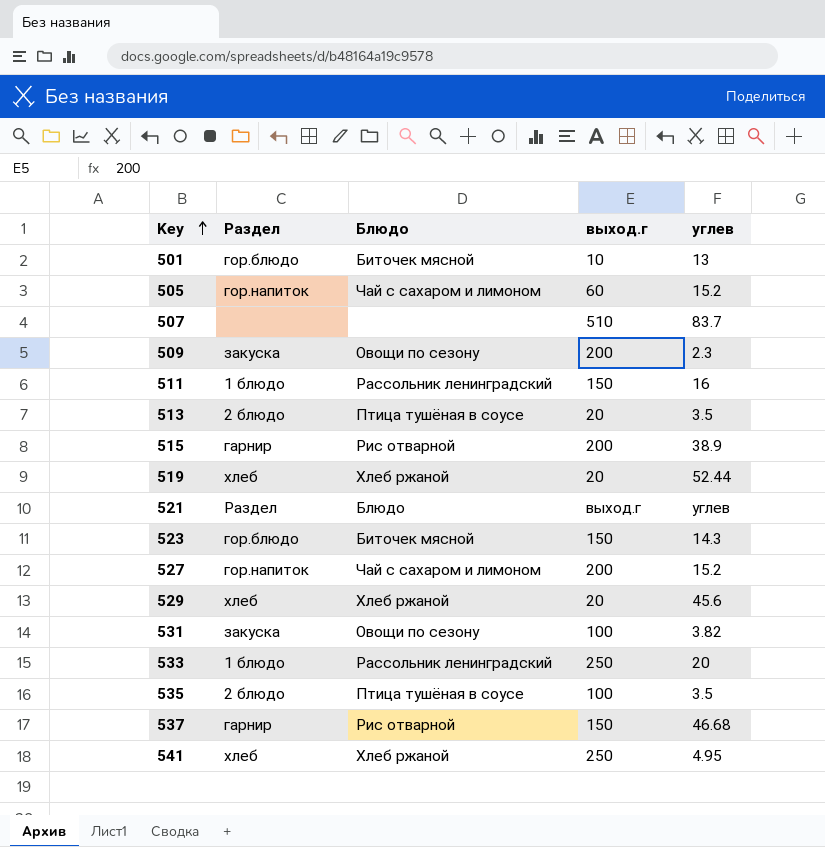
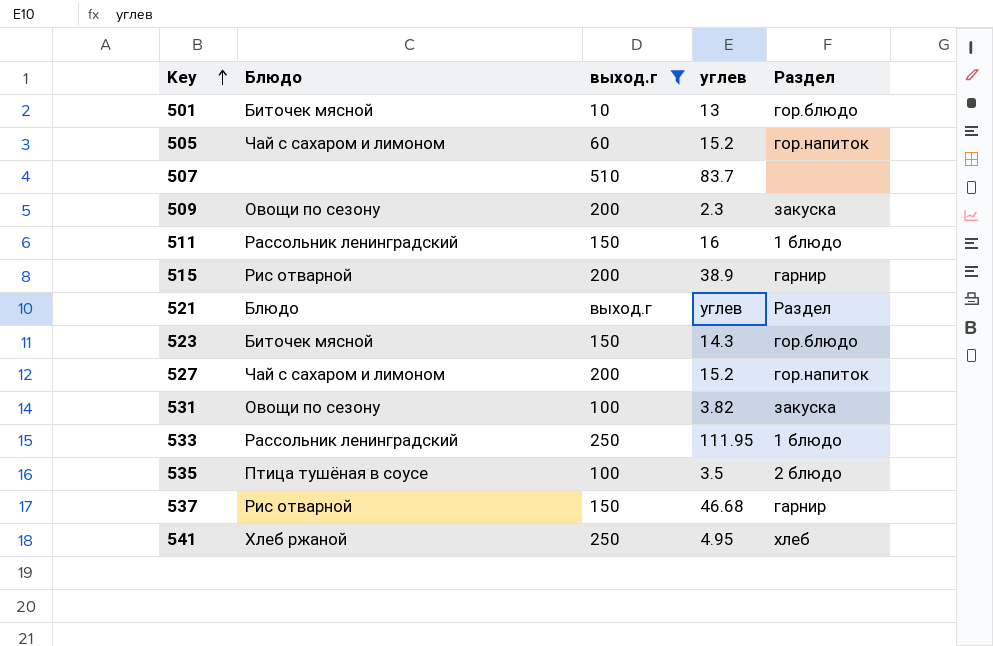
filter: none -> выход.г != 20
column Раздел | position: 2 -> 5
533 | углев: 20 -> 111.95

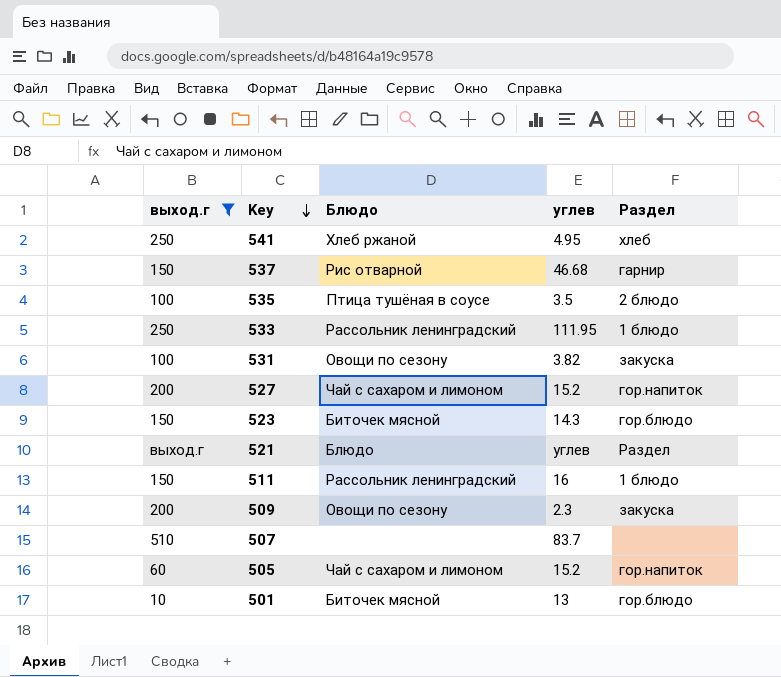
row order: Key ascending -> Key descending
column выход.г | position: 3 -> 1
row 515: Рис отварной | 200 | 38.9 | гарнир -> none

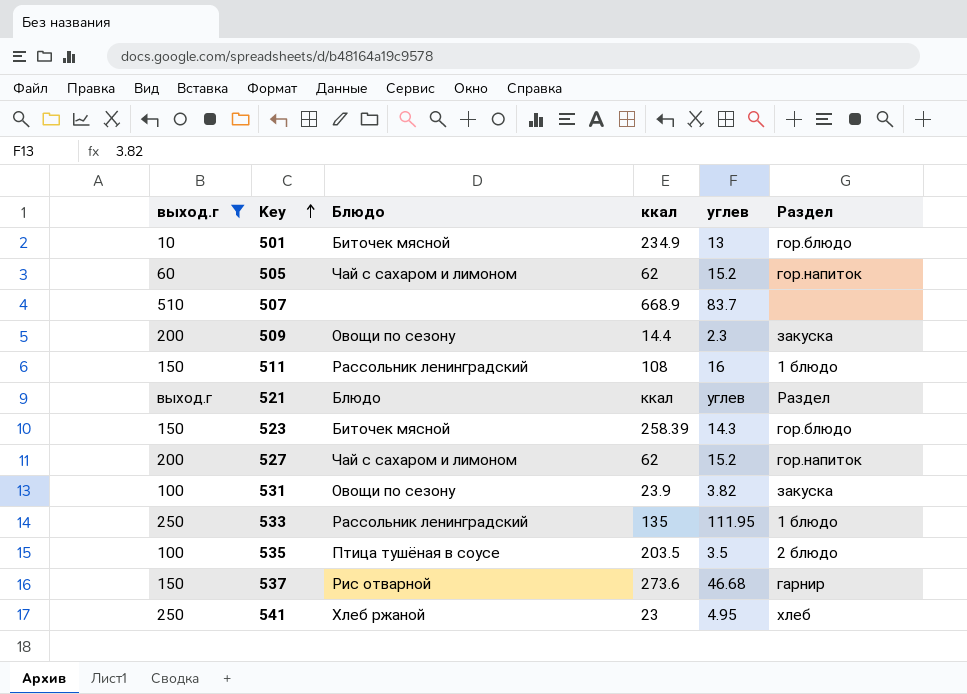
row order: Key descending -> Key ascending
column ккал | position: none -> 4

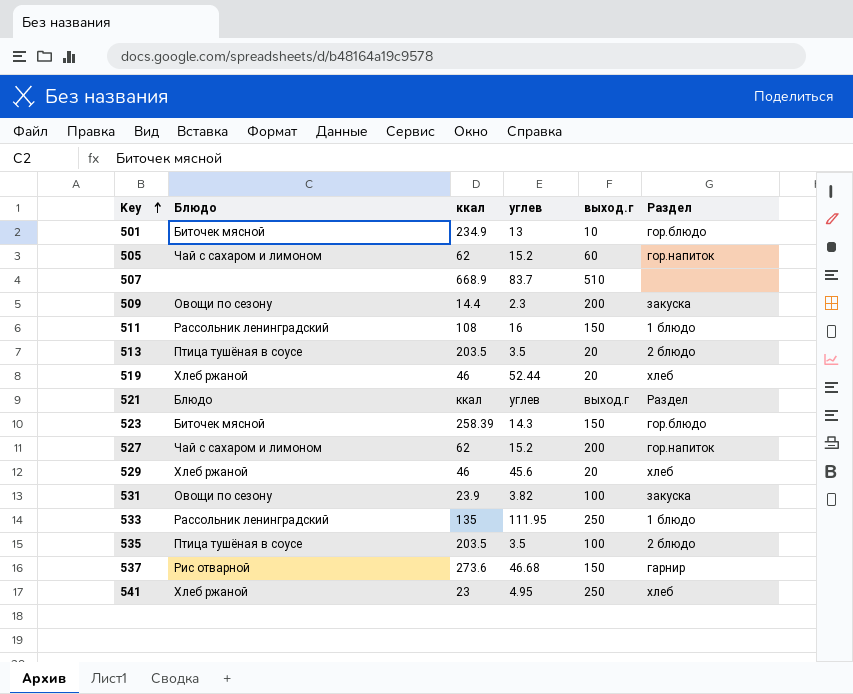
filter: выход.г != 20 -> none
column выход.г | position: 1 -> 5

